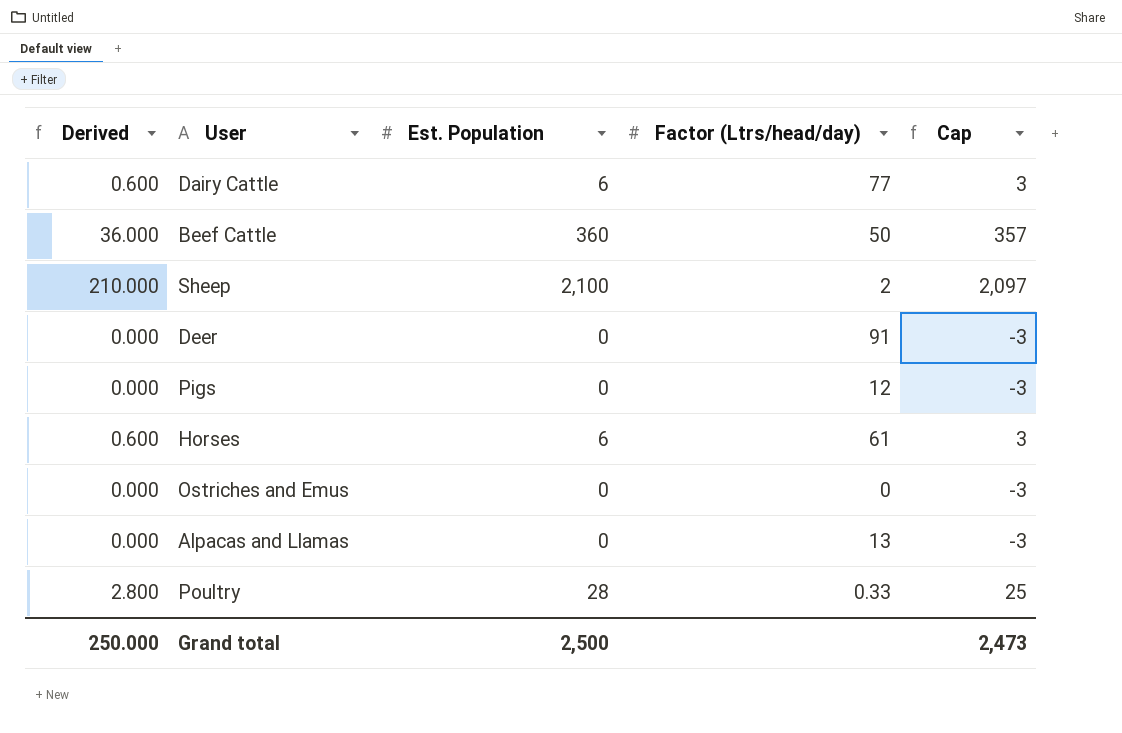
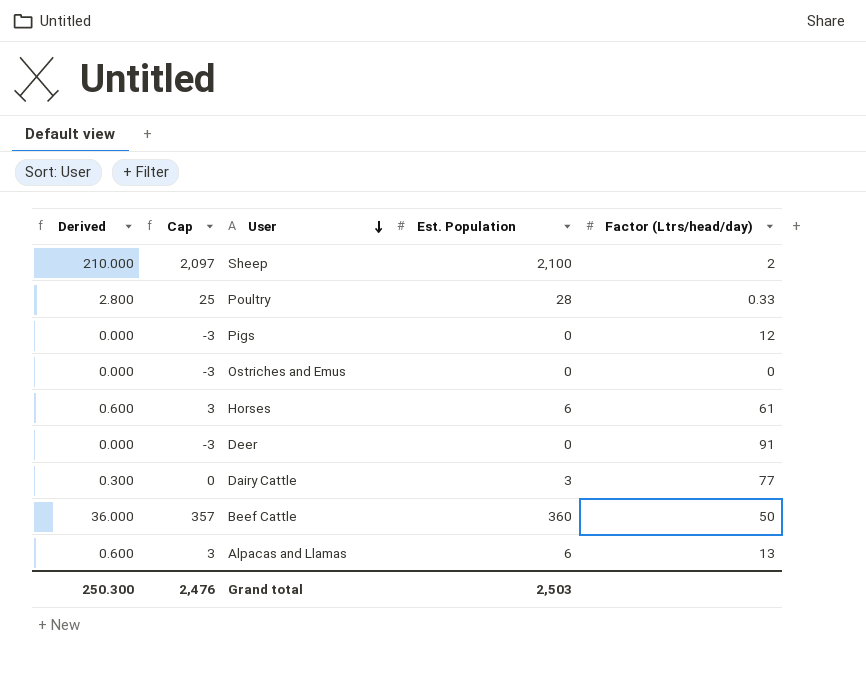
row order: none -> User descending
column Cap | position: 5 -> 2
Dairy Cattle | Derived: 0.600 -> 0.300
Dairy Cattle | Cap: 3 -> 0
Dairy Cattle | Est. Population: 6 -> 3
Alpacas and Llamas | Derived: 0.000 -> 0.600
Alpacas and Llamas | Cap: -3 -> 3
Alpacas and Llamas | Est. Population: 0 -> 6
Grand total | Derived: 250.000 -> 250.300
Grand total | Cap: 2,473 -> 2,476
Grand total | Est. Population: 2,500 -> 2,503

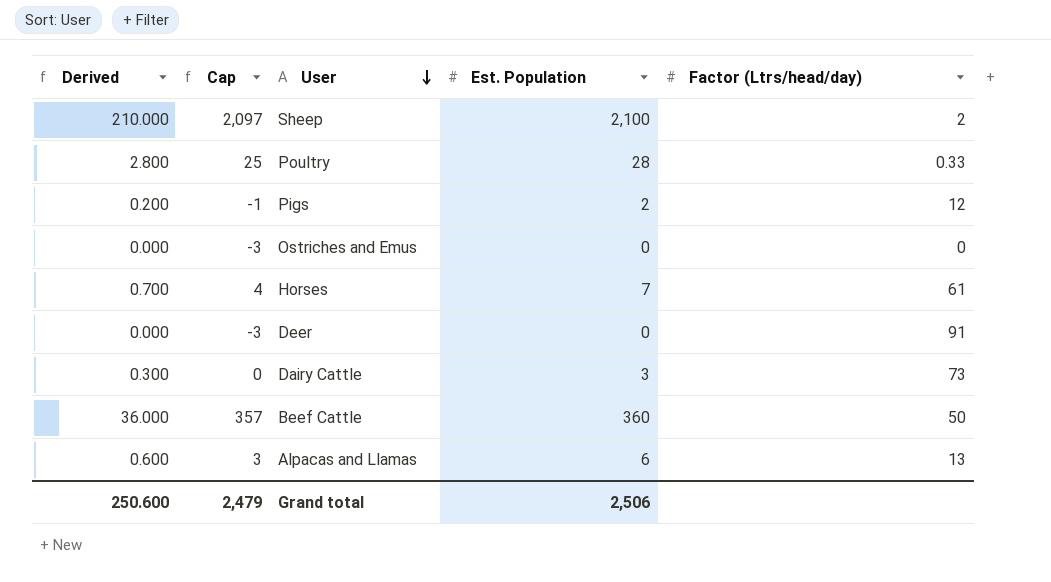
Pigs | Derived: 0.000 -> 0.200
Pigs | Cap: -3 -> -1
Pigs | Est. Population: 0 -> 2
Horses | Derived: 0.600 -> 0.700
Horses | Cap: 3 -> 4
Horses | Est. Population: 6 -> 7
Dairy Cattle | Factor (Ltrs/head/day): 77 -> 73
Grand total | Derived: 250.300 -> 250.600
Grand total | Cap: 2,476 -> 2,479
Grand total | Est. Population: 2,503 -> 2,506

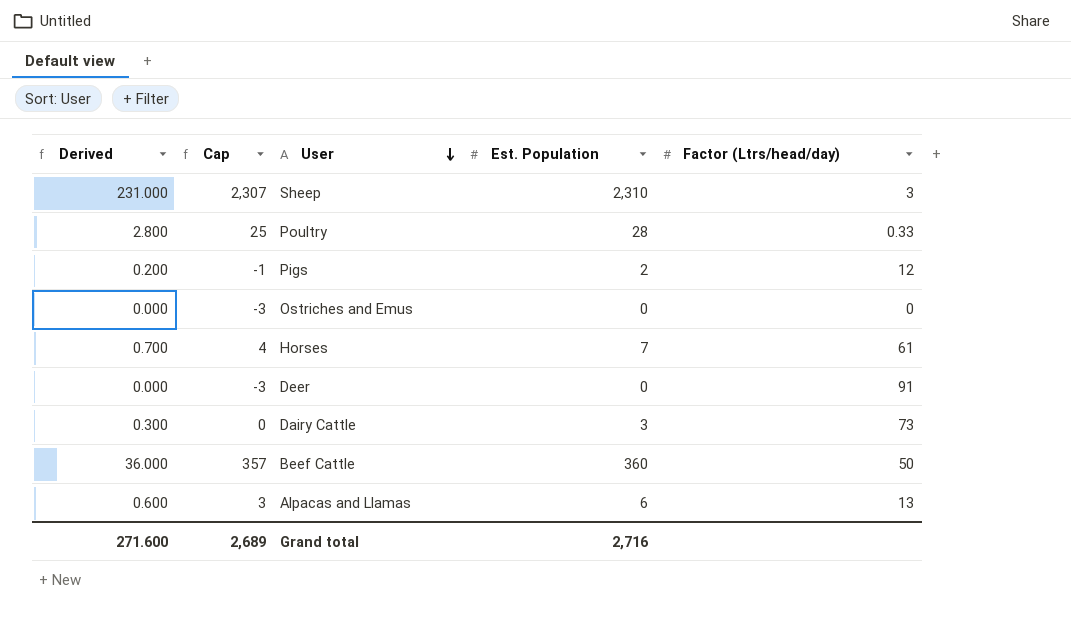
Sheep | Derived: 210.000 -> 231.000
Sheep | Cap: 2,097 -> 2,307
Sheep | Est. Population: 2,100 -> 2,310
Sheep | Factor (Ltrs/head/day): 2 -> 3
Grand total | Derived: 250.600 -> 271.600
Grand total | Cap: 2,479 -> 2,689
Grand total | Est. Population: 2,506 -> 2,716

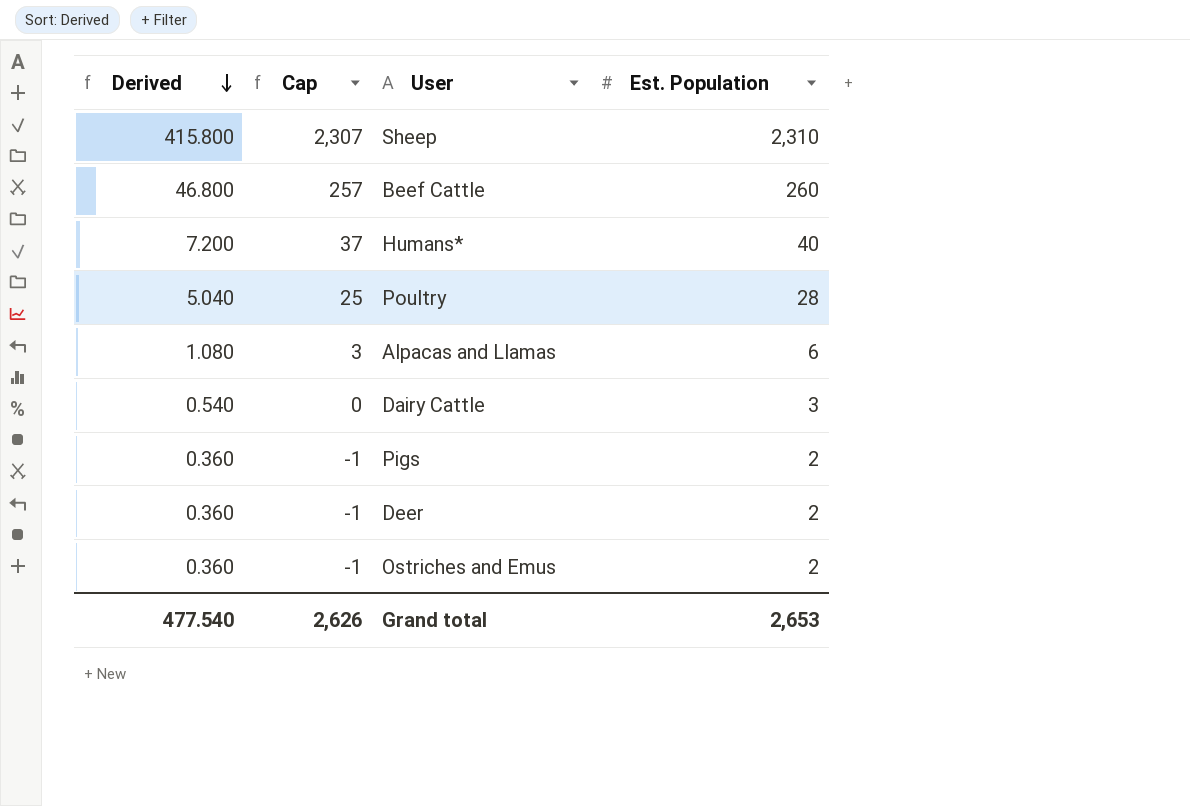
row order: User descending -> Derived descending
column Factor (Ltrs/head/day) | position: 5 -> none
column Derived | formula: [Est. Population] * 0.1 -> [Est. Population] * 0.18
row Horses: 0.700 | 4 | 7 | 61 -> none
Beef Cattle | Cap: 357 -> 257
Beef Cattle | Est. Population: 360 -> 260
row Humans*: none -> 7.200 | 37 | 40
Deer | Cap: -3 -> -1
Deer | Est. Population: 0 -> 2
Ostriches and Emus | Cap: -3 -> -1
Ostriches and Emus | Est. Population: 0 -> 2
Grand total | Derived: 271.600 -> 477.540
Grand total | Cap: 2,689 -> 2,626
Grand total | Est. Population: 2,716 -> 2,653

